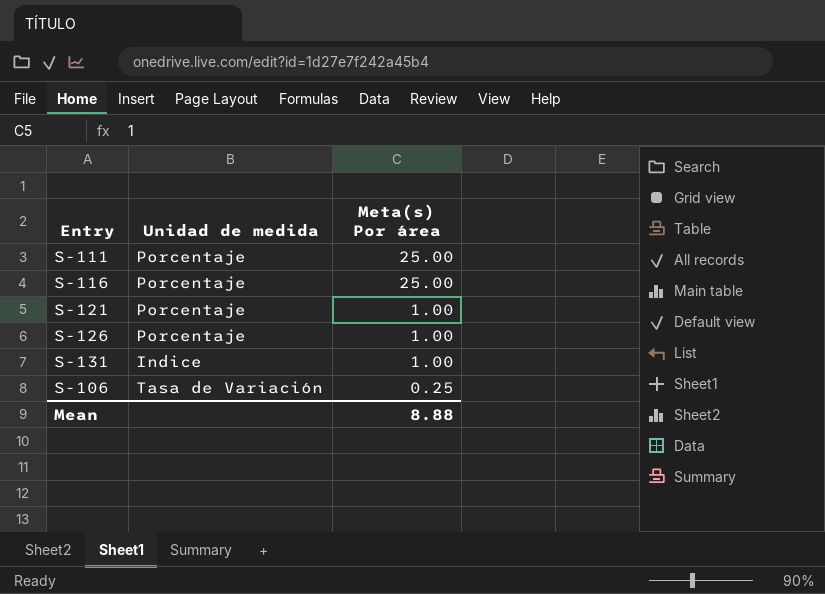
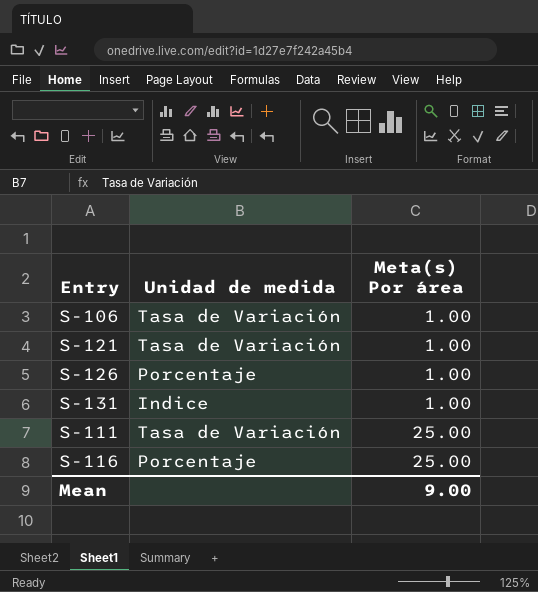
row order: Meta(s) Por área descending -> Meta(s) Por área ascending
S-106 | Meta(s) Por área: 0.25 -> 1.00
S-121 | Unidad de medida: Porcentaje -> Tasa de Variación
S-111 | Unidad de medida: Porcentaje -> Tasa de Variación
Mean | Meta(s) Por área: 8.88 -> 9.00

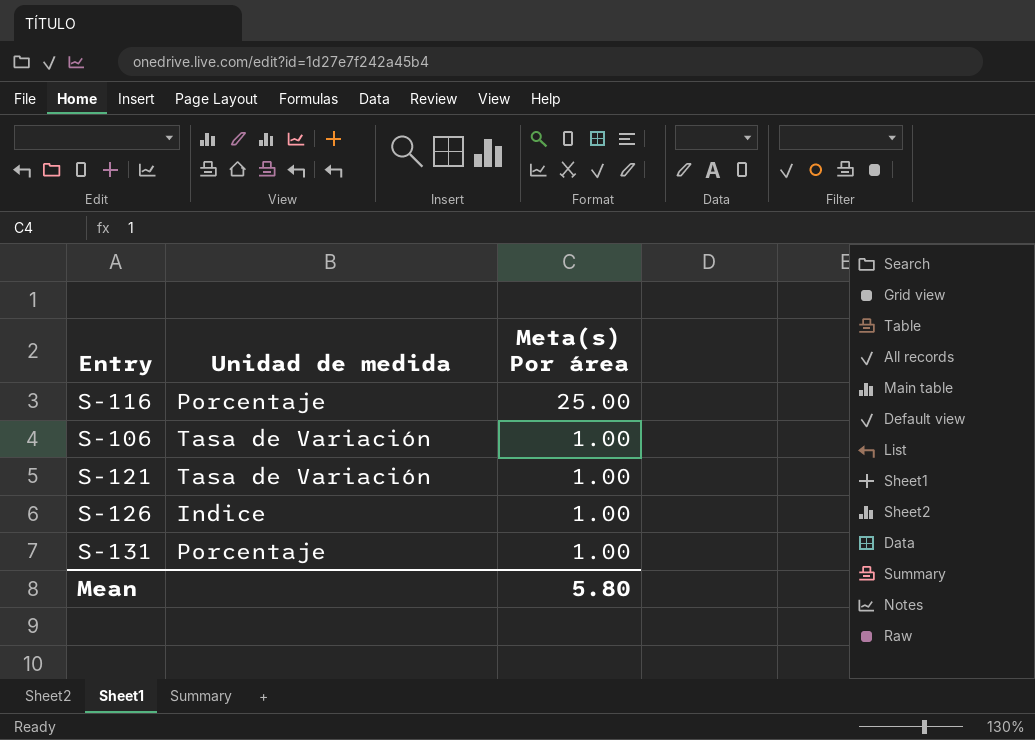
row order: Meta(s) Por área ascending -> Meta(s) Por área descending
row S-111: Tasa de Variación | 25.00 -> none
S-126 | Unidad de medida: Porcentaje -> Indice
S-131 | Unidad de medida: Indice -> Porcentaje
Mean | Meta(s) Por área: 9.00 -> 5.80

